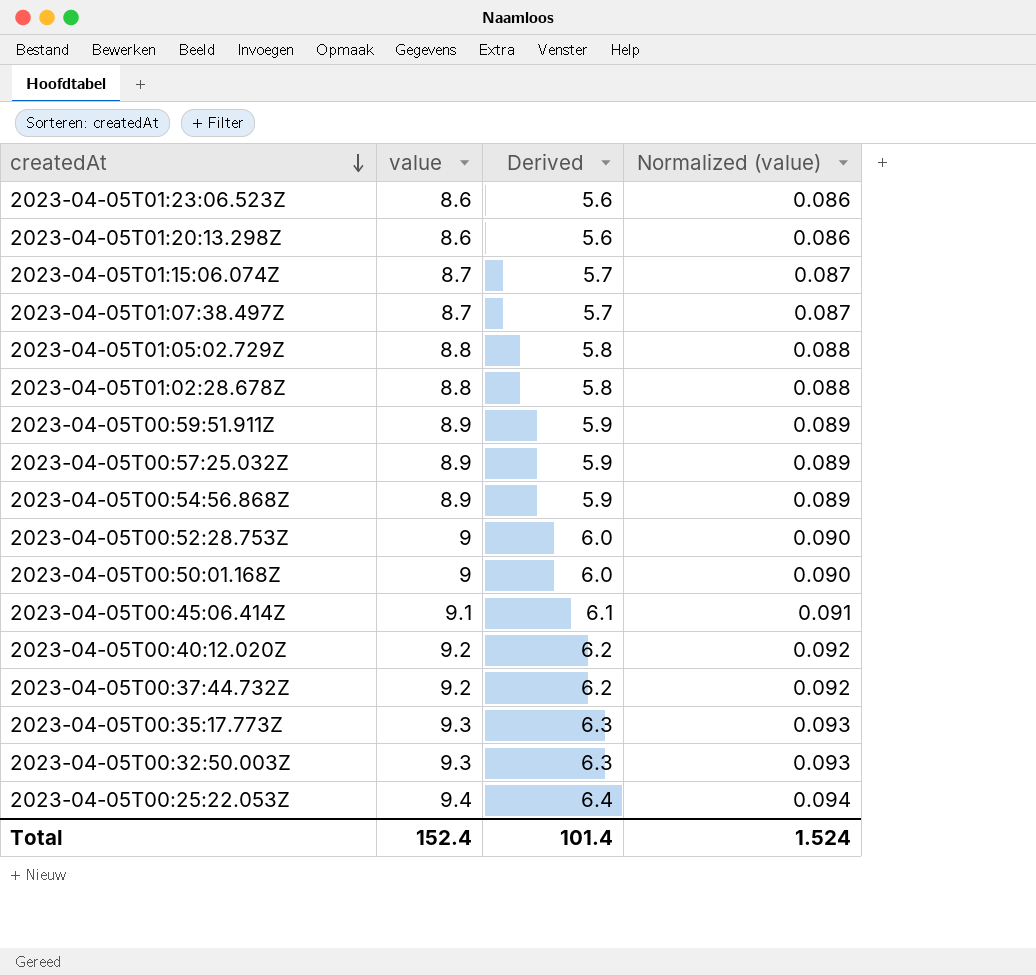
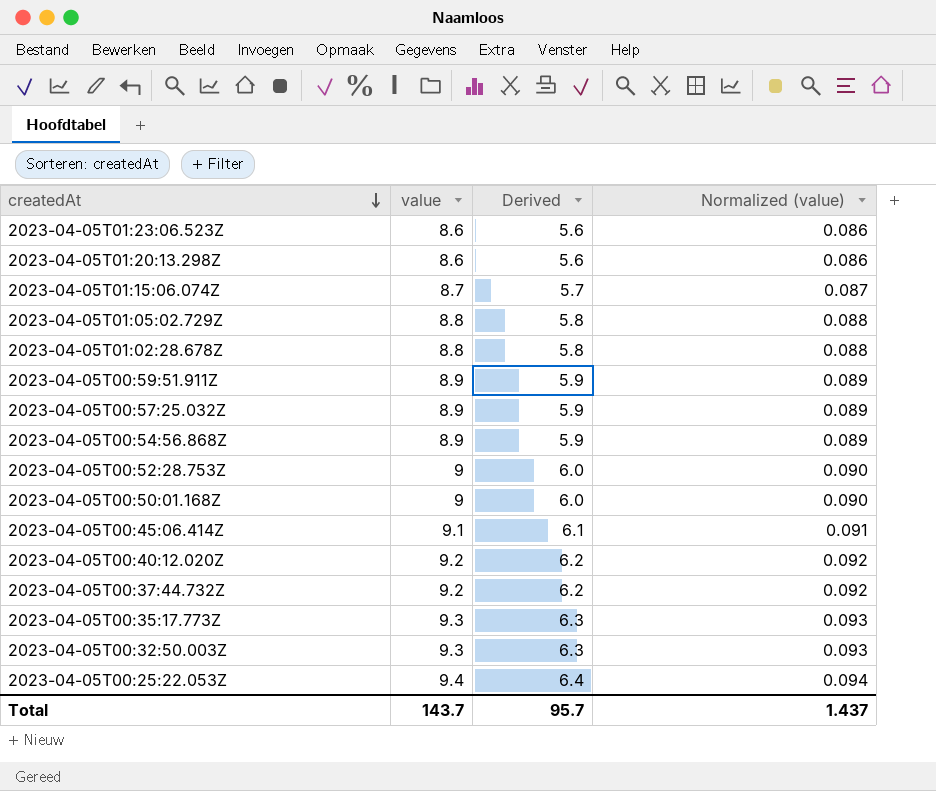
row 2023-04-05T01:07:38.497Z: 8.7 | 5.7 | 0.087 -> none
Total | value: 152.4 -> 143.7
Total | Derived: 101.4 -> 95.7
Total | Normalized (value): 1.524 -> 1.437

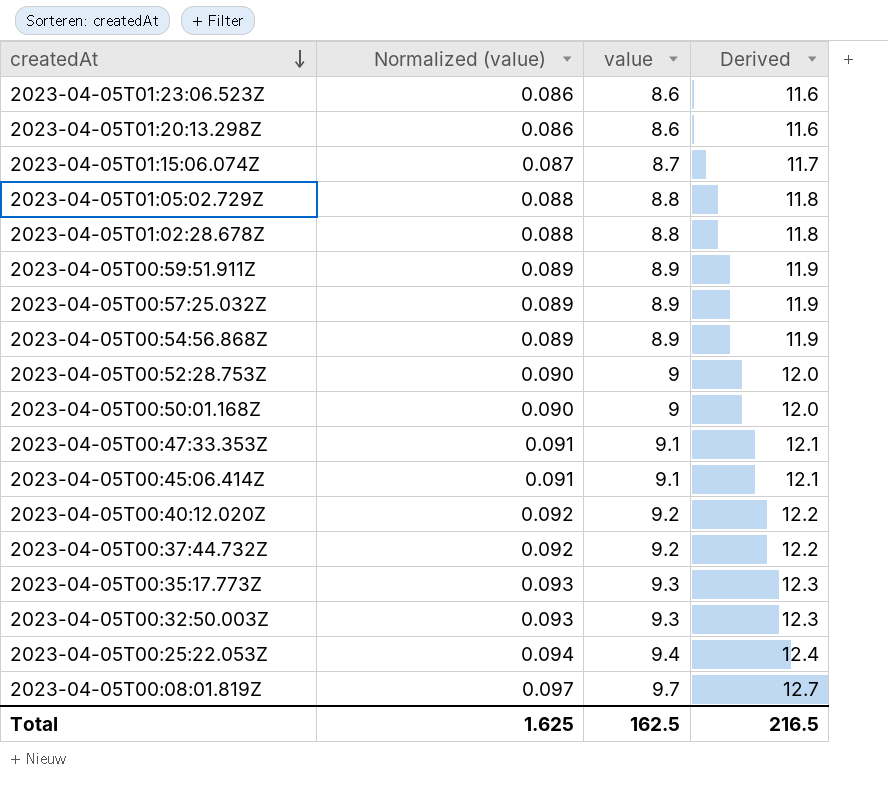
column Normalized (value) | position: 4 -> 2
column Derived | formula: [value] - 3 -> [value] + 3
row 2023-04-05T00:47:33.353Z: none -> 0.091 | 9.1 | 12.1
row 2023-04-05T00:08:01.819Z: none -> 0.097 | 9.7 | 12.7
Total | Normalized (value): 1.437 -> 1.625
Total | value: 143.7 -> 162.5
Total | Derived: 95.7 -> 216.5

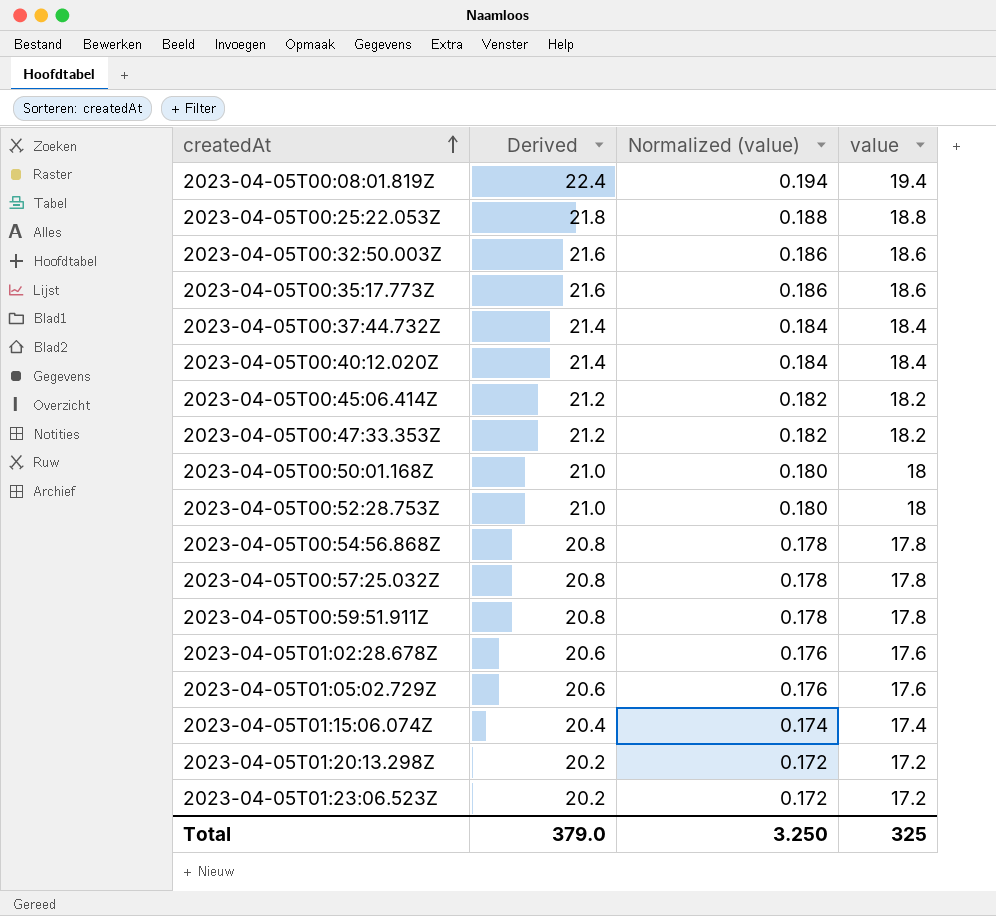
row order: createdAt descending -> createdAt ascending
column Derived | position: 4 -> 2
2023-04-05T00:08:01.819Z | Derived: 12.7 -> 22.4
2023-04-05T00:08:01.819Z | Normalized (value): 0.097 -> 0.194
2023-04-05T00:08:01.819Z | value: 9.7 -> 19.4
2023-04-05T00:25:22.053Z | Derived: 12.4 -> 21.8
2023-04-05T00:25:22.053Z | Normalized (value): 0.094 -> 0.188
2023-04-05T00:25:22.053Z | value: 9.4 -> 18.8
2023-04-05T00:32:50.003Z | Derived: 12.3 -> 21.6
2023-04-05T00:32:50.003Z | Normalized (value): 0.093 -> 0.186
2023-04-05T00:32:50.003Z | value: 9.3 -> 18.6
2023-04-05T00:35:17.773Z | Derived: 12.3 -> 21.6
2023-04-05T00:35:17.773Z | Normalized (value): 0.093 -> 0.186
2023-04-05T00:35:17.773Z | value: 9.3 -> 18.6
2023-04-05T00:37:44.732Z | Derived: 12.2 -> 21.4
2023-04-05T00:37:44.732Z | Normalized (value): 0.092 -> 0.184
2023-04-05T00:37:44.732Z | value: 9.2 -> 18.4
2023-04-05T00:40:12.020Z | Derived: 12.2 -> 21.4
2023-04-05T00:40:12.020Z | Normalized (value): 0.092 -> 0.184
2023-04-05T00:40:12.020Z | value: 9.2 -> 18.4
2023-04-05T00:45:06.414Z | Derived: 12.1 -> 21.2
2023-04-05T00:45:06.414Z | Normalized (value): 0.091 -> 0.182
2023-04-05T00:45:06.414Z | value: 9.1 -> 18.2
2023-04-05T00:47:33.353Z | Derived: 12.1 -> 21.2
2023-04-05T00:47:33.353Z | Normalized (value): 0.091 -> 0.182
2023-04-05T00:47:33.353Z | value: 9.1 -> 18.2
2023-04-05T00:50:01.168Z | Derived: 12.0 -> 21.0
2023-04-05T00:50:01.168Z | Normalized (value): 0.090 -> 0.180
2023-04-05T00:50:01.168Z | value: 9 -> 18
2023-04-05T00:52:28.753Z | Derived: 12.0 -> 21.0
2023-04-05T00:52:28.753Z | Normalized (value): 0.090 -> 0.180
2023-04-05T00:52:28.753Z | value: 9 -> 18
2023-04-05T00:54:56.868Z | Derived: 11.9 -> 20.8
2023-04-05T00:54:56.868Z | Normalized (value): 0.089 -> 0.178
2023-04-05T00:54:56.868Z | value: 8.9 -> 17.8
2023-04-05T00:57:25.032Z | Derived: 11.9 -> 20.8
2023-04-05T00:57:25.032Z | Normalized (value): 0.089 -> 0.178
2023-04-05T00:57:25.032Z | value: 8.9 -> 17.8
2023-04-05T00:59:51.911Z | Derived: 11.9 -> 20.8
2023-04-05T00:59:51.911Z | Normalized (value): 0.089 -> 0.178
2023-04-05T00:59:51.911Z | value: 8.9 -> 17.8
2023-04-05T01:02:28.678Z | Derived: 11.8 -> 20.6
2023-04-05T01:02:28.678Z | Normalized (value): 0.088 -> 0.176
2023-04-05T01:02:28.678Z | value: 8.8 -> 17.6
2023-04-05T01:05:02.729Z | Derived: 11.8 -> 20.6
2023-04-05T01:05:02.729Z | Normalized (value): 0.088 -> 0.176
2023-04-05T01:05:02.729Z | value: 8.8 -> 17.6
2023-04-05T01:15:06.074Z | Derived: 11.7 -> 20.4
2023-04-05T01:15:06.074Z | Normalized (value): 0.087 -> 0.174
2023-04-05T01:15:06.074Z | value: 8.7 -> 17.4
2023-04-05T01:20:13.298Z | Derived: 11.6 -> 20.2
2023-04-05T01:20:13.298Z | Normalized (value): 0.086 -> 0.172
2023-04-05T01:20:13.298Z | value: 8.6 -> 17.2
2023-04-05T01:23:06.523Z | Derived: 11.6 -> 20.2
2023-04-05T01:23:06.523Z | Normalized (value): 0.086 -> 0.172
2023-04-05T01:23:06.523Z | value: 8.6 -> 17.2
Total | Derived: 216.5 -> 379.0
Total | Normalized (value): 1.625 -> 3.250
Total | value: 162.5 -> 325

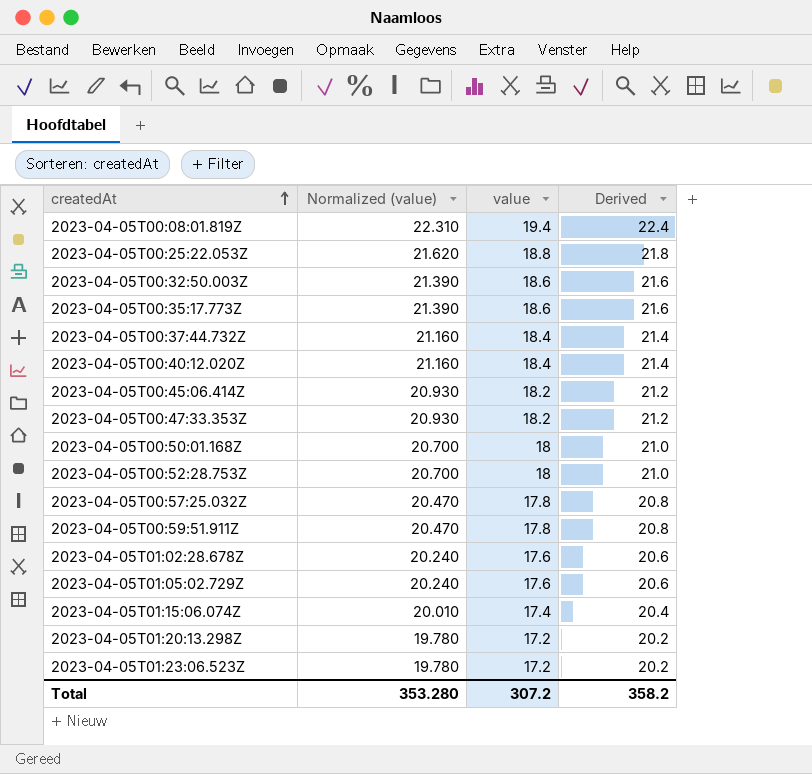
column Normalized (value) | formula: [value] * 0.01 -> [value] * 1.15
column Derived | position: 2 -> 4
row 2023-04-05T00:54:56.868Z: 20.8 | 0.178 | 17.8 -> none
Total | Normalized (value): 3.250 -> 353.280
Total | value: 325 -> 307.2
Total | Derived: 379.0 -> 358.2

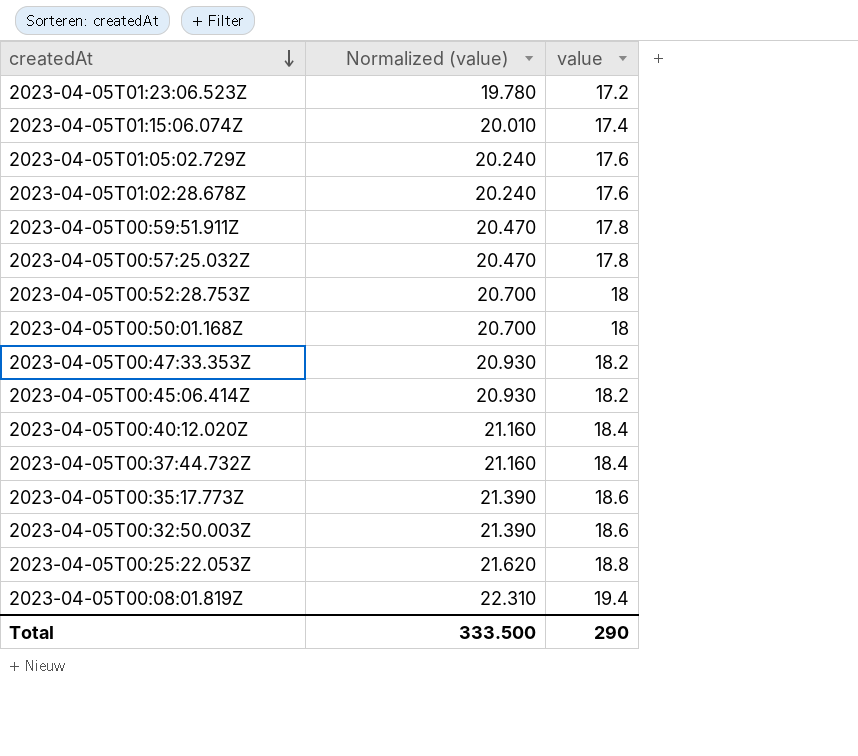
row order: createdAt ascending -> createdAt descending
column Derived | formula: [value] + 3 -> none
row 2023-04-05T01:20:13.298Z: 19.780 | 17.2 | 20.2 -> none
Total | Normalized (value): 353.280 -> 333.500
Total | value: 307.2 -> 290

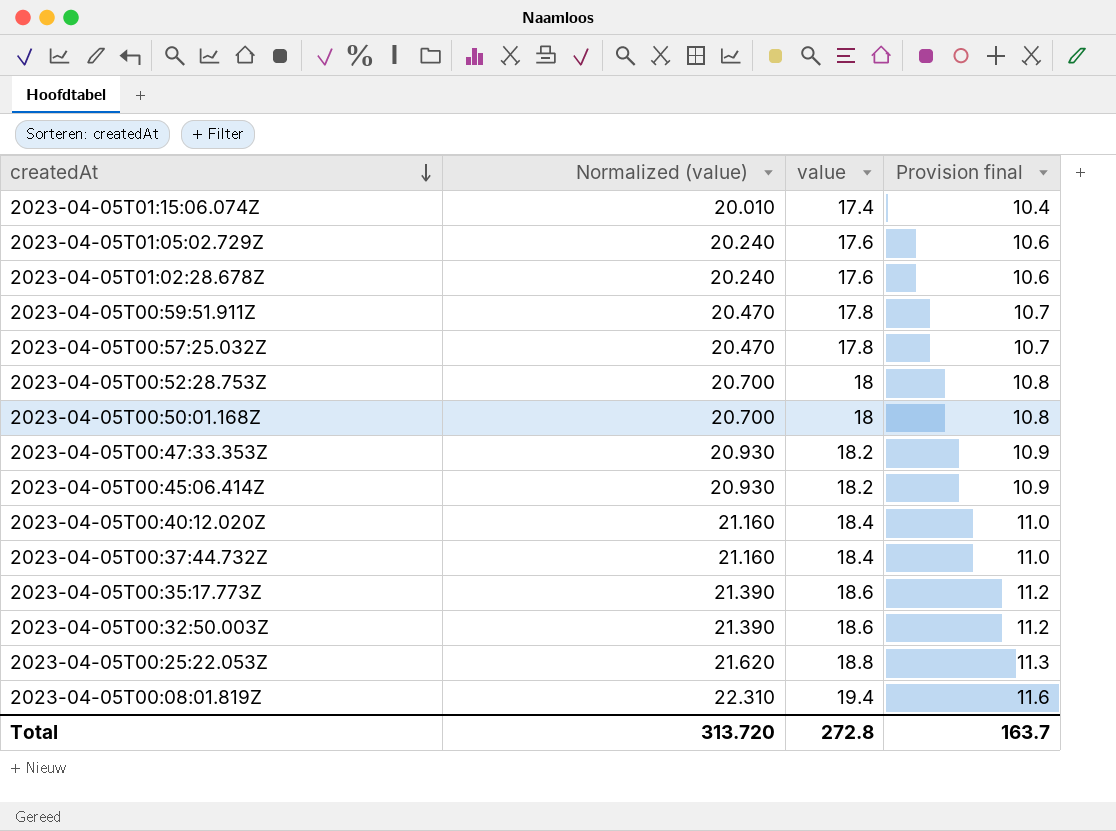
column Provision final | formula: none -> [value] * 0.6
row 2023-04-05T01:23:06.523Z: 19.780 | 17.2 -> none
Total | Normalized (value): 333.500 -> 313.720
Total | value: 290 -> 272.8

